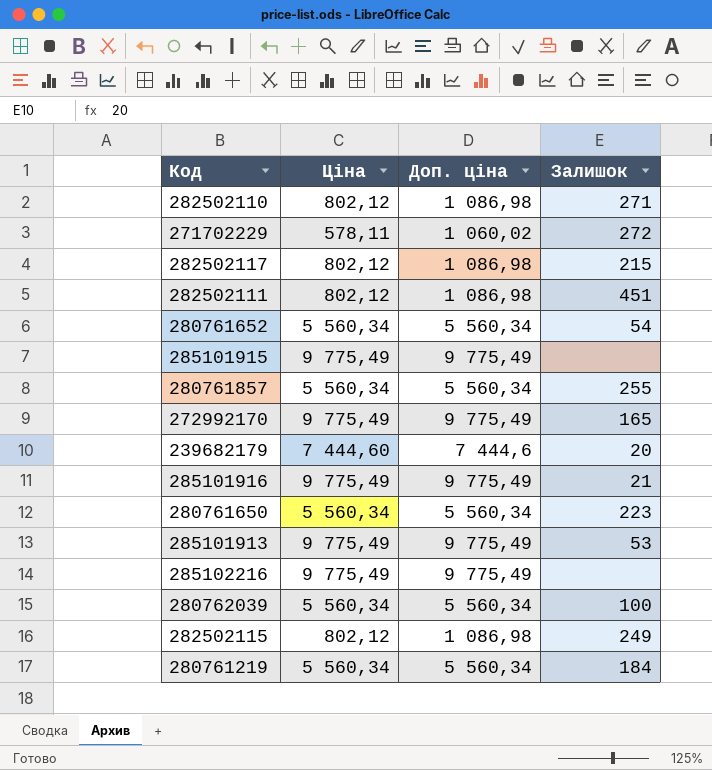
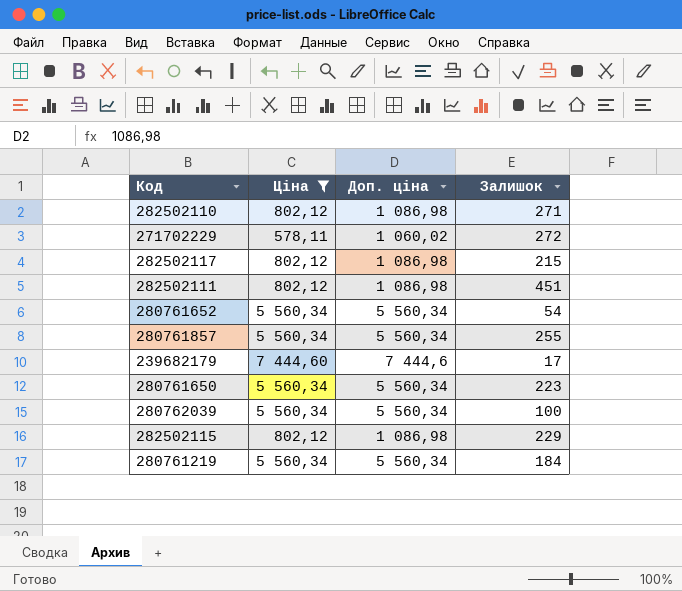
filter: none -> Ціна != 9 775,49
239682179 | Залишок: 20 -> 17
282502115 | Залишок: 249 -> 229

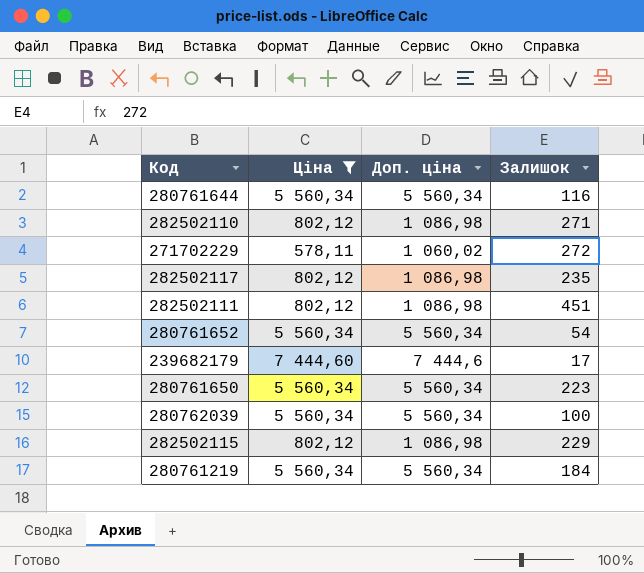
row 280761857: 5 560,34 | 5 560,34 | 255 -> none
row 280761644: none -> 5 560,34 | 5 560,34 | 116
282502117 | Залишок: 215 -> 235

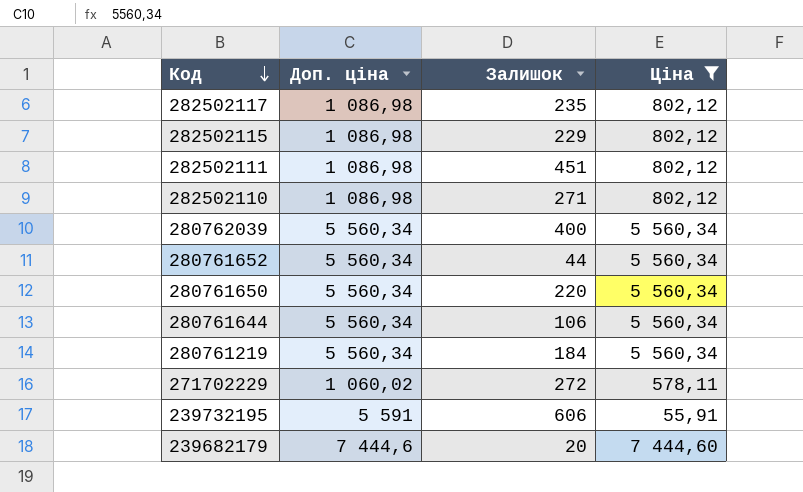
row order: none -> Код descending
column Ціна | position: 2 -> 4
280762039 | Залишок: 100 -> 400
280761652 | Залишок: 54 -> 44
280761650 | Залишок: 223 -> 220
280761644 | Залишок: 116 -> 106
row 239732195: none -> 5 591 | 606 | 55,91
239682179 | Залишок: 17 -> 20

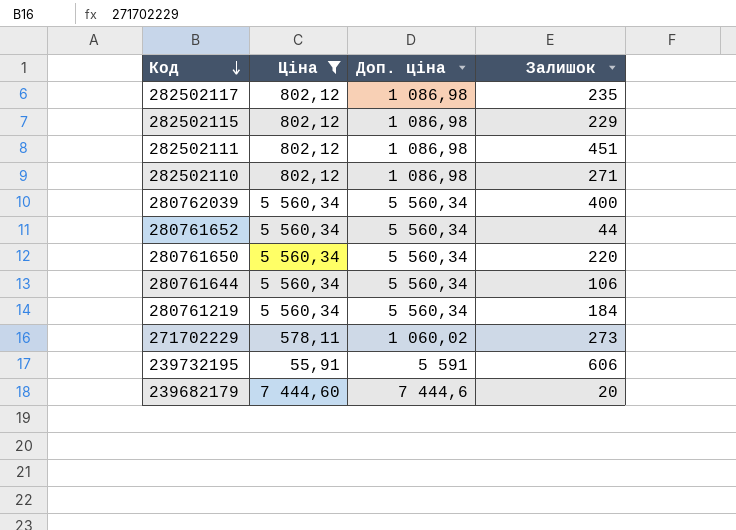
column Ціна | position: 4 -> 2
271702229 | Залишок: 272 -> 273

